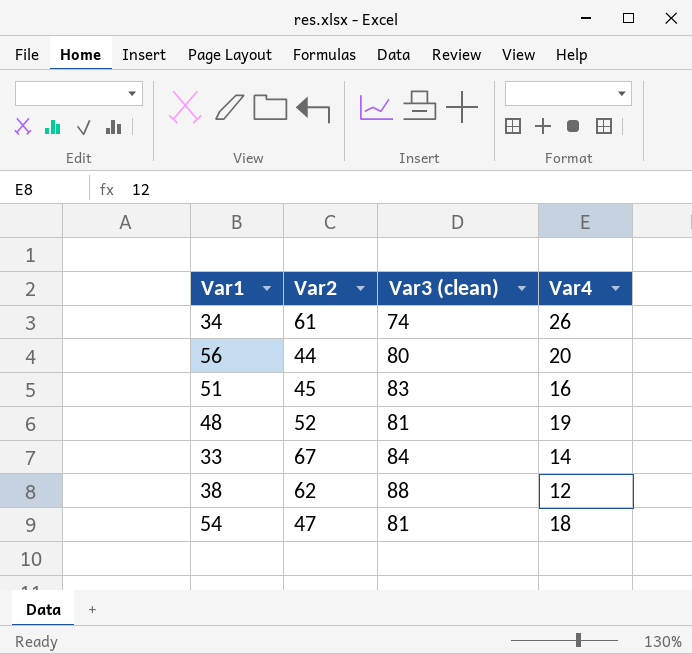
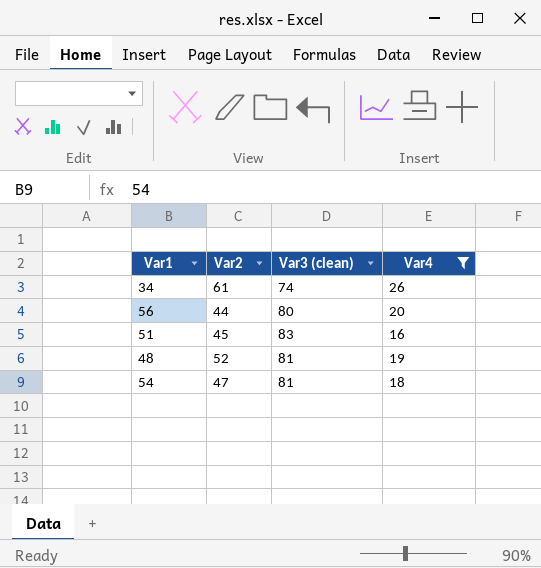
filter: none -> Var4 >= 16

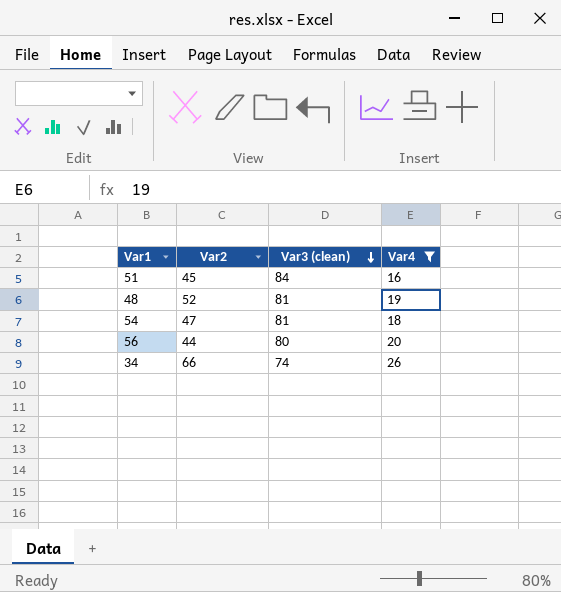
row order: none -> Var3 (clean) descending
51 | Var3 (clean): 83 -> 84
34 | Var2: 61 -> 66

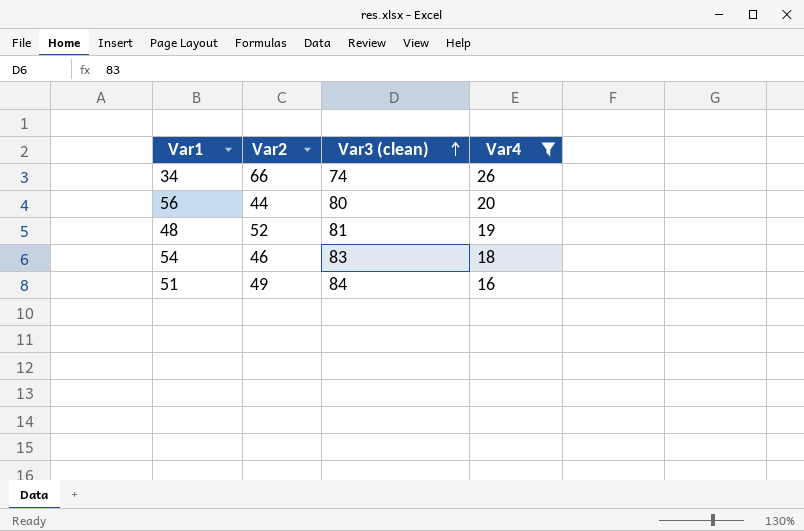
row order: Var3 (clean) descending -> Var3 (clean) ascending
54 | Var2: 47 -> 46
54 | Var3 (clean): 81 -> 83
51 | Var2: 45 -> 49

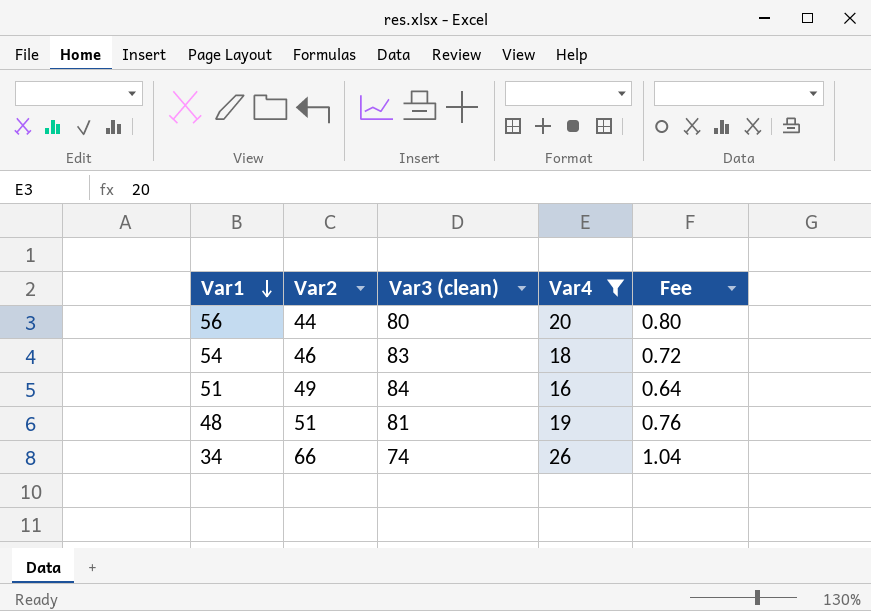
row order: Var3 (clean) ascending -> Var1 descending
column Fee | formula: none -> [Var4] * 0.04
48 | Var2: 52 -> 51

